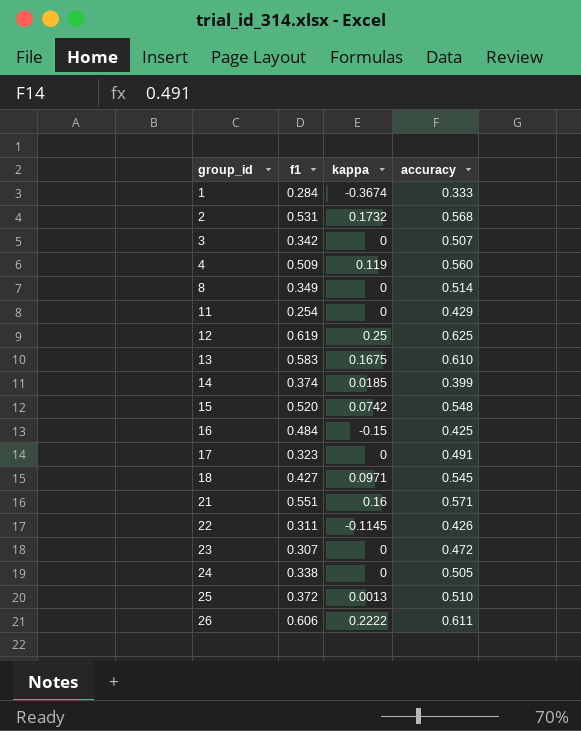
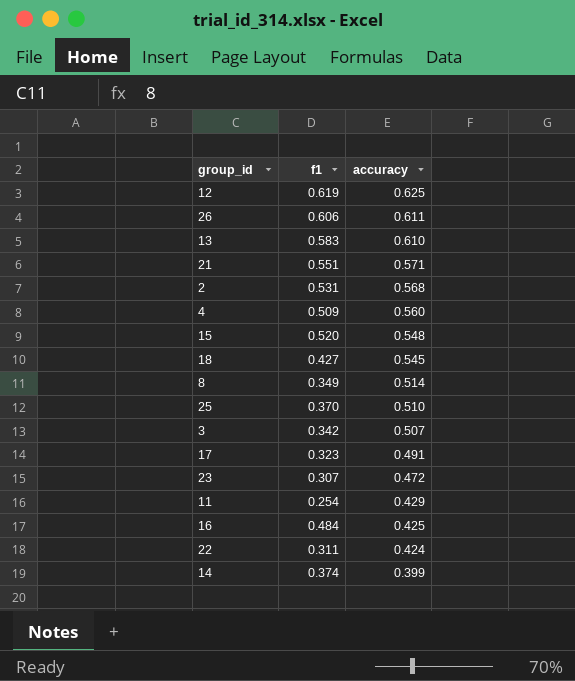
row order: group_id ascending -> accuracy descending
column kappa | position: 3 -> none
row 1: 0.284 | -0.3674 | 0.333 -> none
row 24: 0.338 | 0 | 0.505 -> none
25 | f1: 0.372 -> 0.370
22 | accuracy: 0.426 -> 0.424

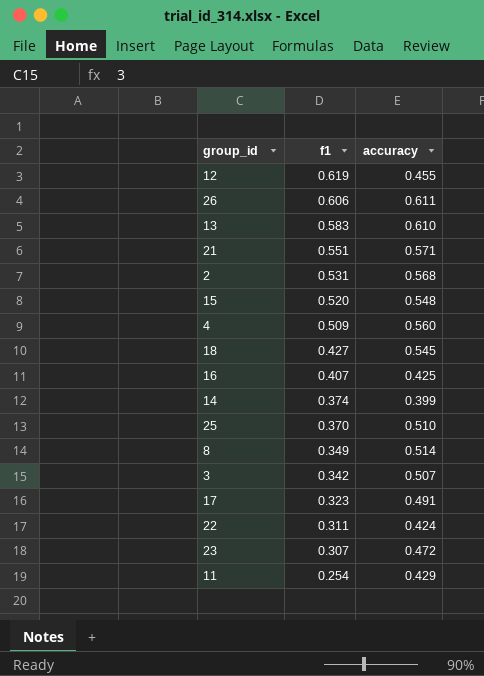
row order: accuracy descending -> f1 descending
12 | accuracy: 0.625 -> 0.455
16 | f1: 0.484 -> 0.407

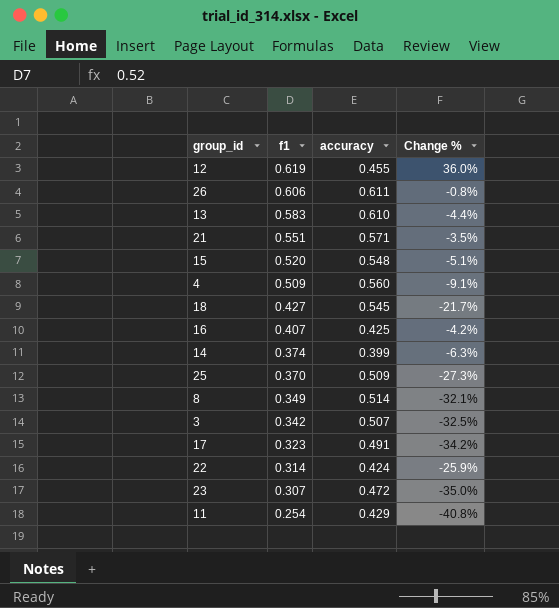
column Change % | formula: none -> ([f1] - [accuracy]) / [accuracy]
row 2: 0.531 | 0.568 -> none
25 | accuracy: 0.510 -> 0.509
22 | f1: 0.311 -> 0.314

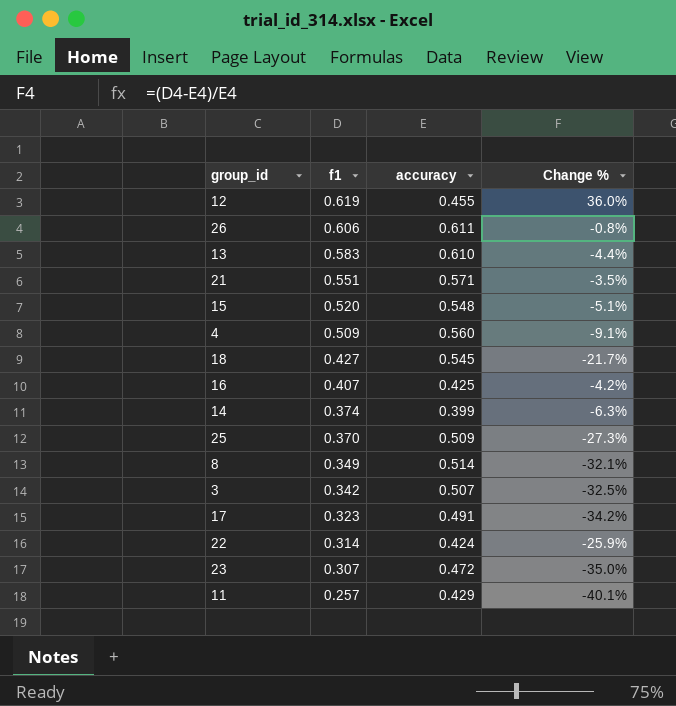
11 | f1: 0.254 -> 0.257
11 | Change %: -40.8% -> -40.1%

